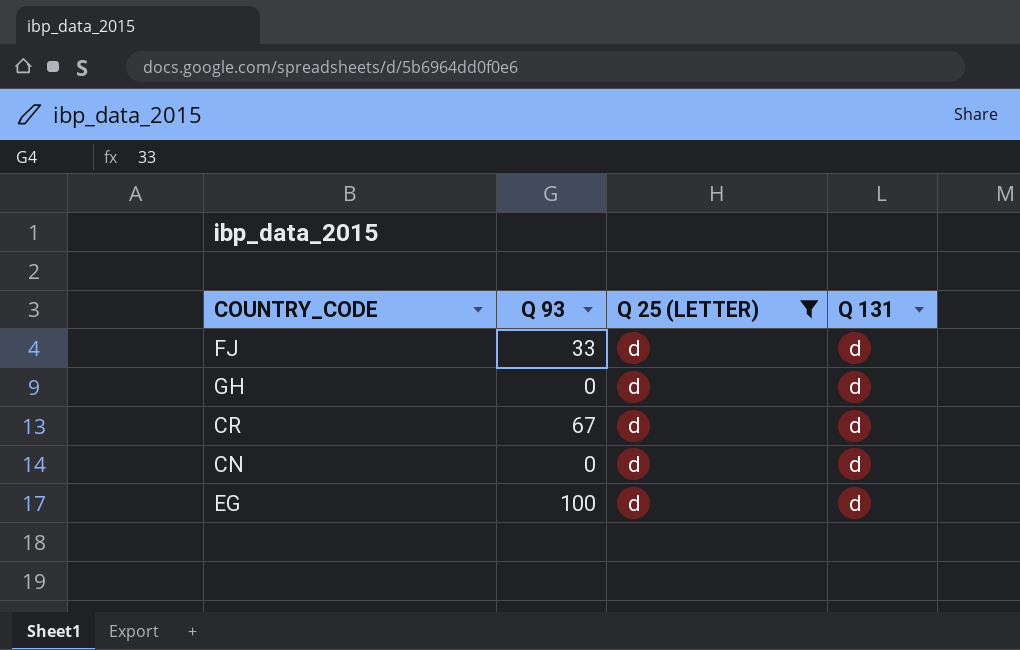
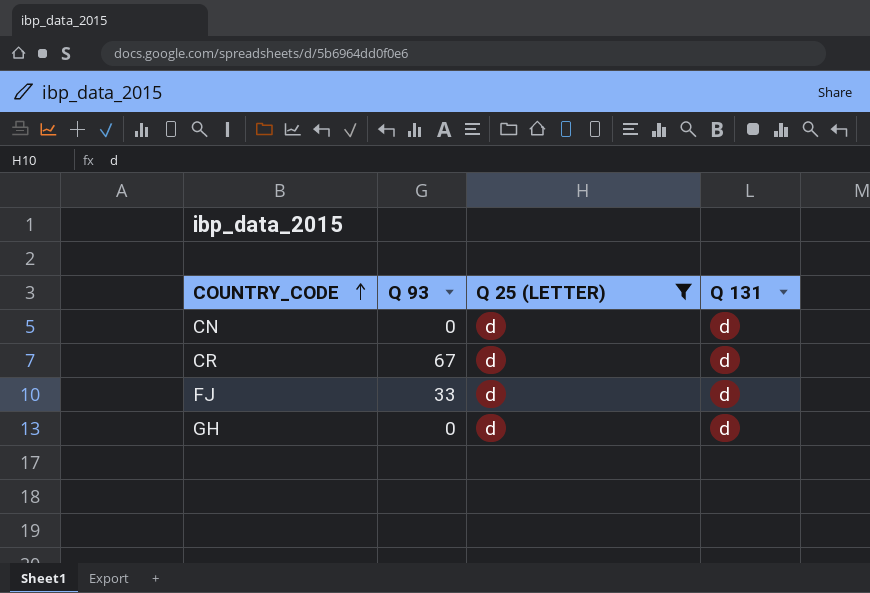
row order: none -> COUNTRY_CODE ascending
row EG: 100 | d | d -> none

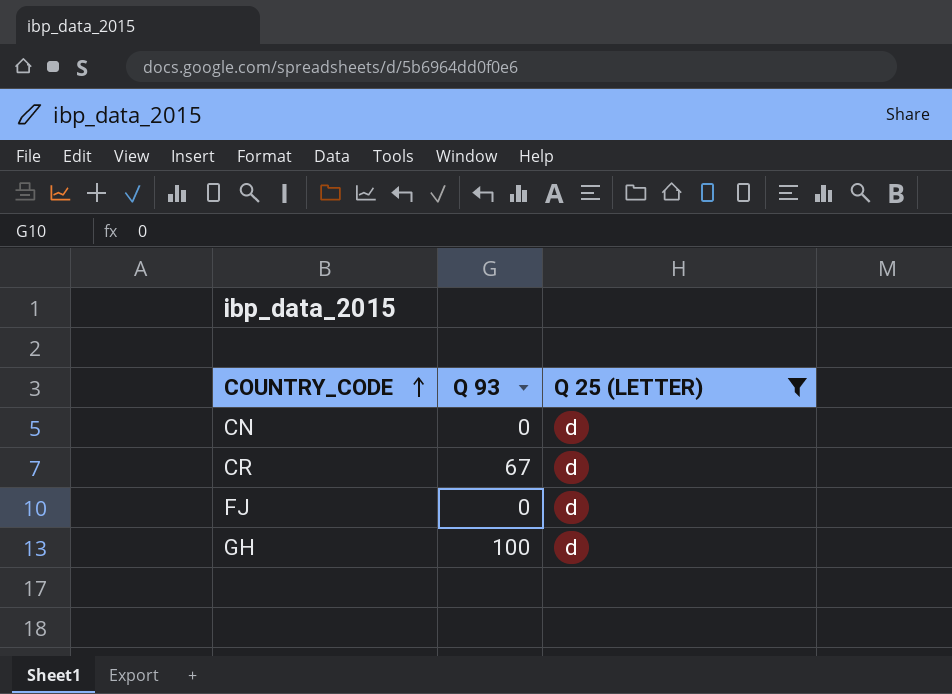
column Q 131 | position: 4 -> none
FJ | Q 93: 33 -> 0
GH | Q 93: 0 -> 100

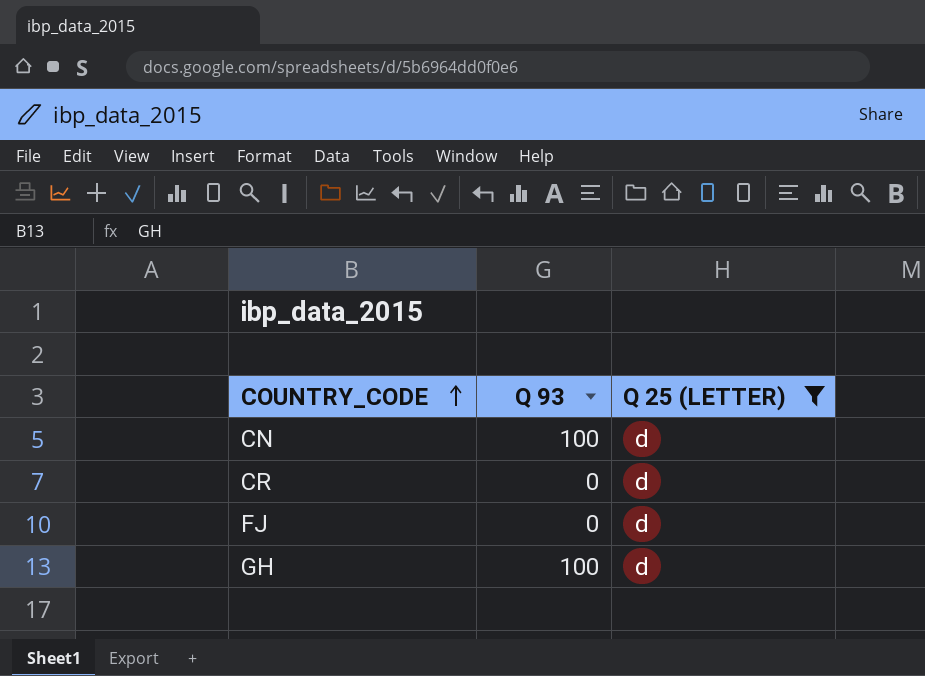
CN | Q 93: 0 -> 100
CR | Q 93: 67 -> 0

